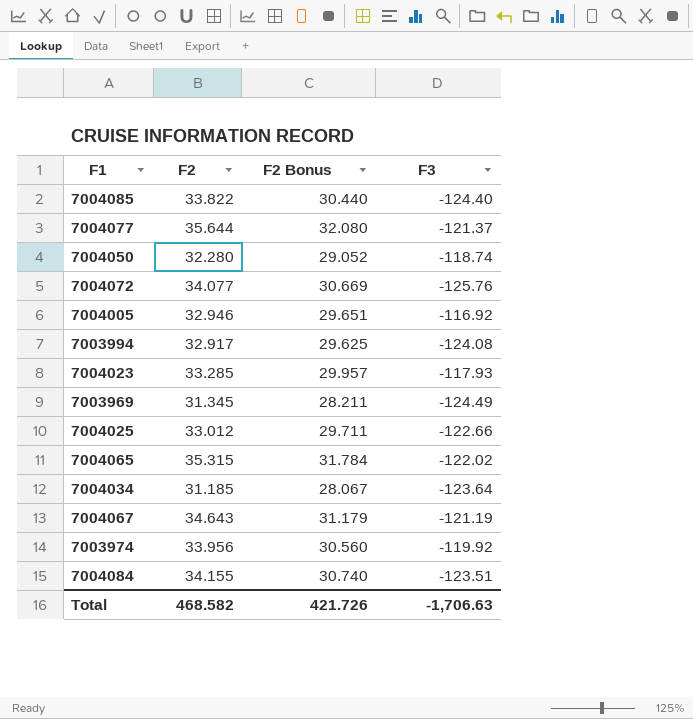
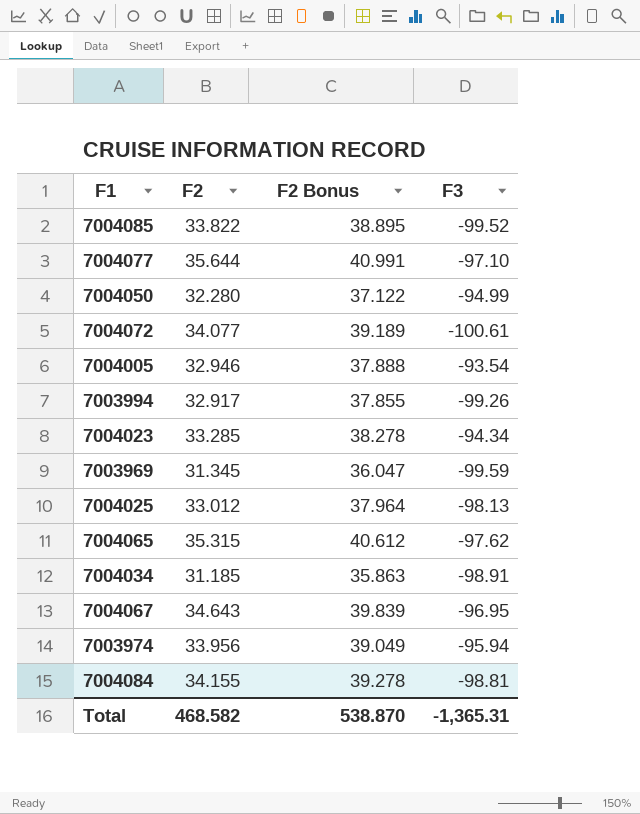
column F2 Bonus | formula: [F2] * 0.9 -> [F2] * 1.15
7004085 | F3: -124.40 -> -99.52
7004077 | F3: -121.37 -> -97.10
7004050 | F3: -118.74 -> -94.99
7004072 | F3: -125.76 -> -100.61
7004005 | F3: -116.92 -> -93.54
7003994 | F3: -124.08 -> -99.26
7004023 | F3: -117.93 -> -94.34
7003969 | F3: -124.49 -> -99.59
7004025 | F3: -122.66 -> -98.13
7004065 | F3: -122.02 -> -97.62
7004034 | F3: -123.64 -> -98.91
7004067 | F3: -121.19 -> -96.95
7003974 | F3: -119.92 -> -95.94
7004084 | F3: -123.51 -> -98.81
Total | F2 Bonus: 421.726 -> 538.870
Total | F3: -1,706.63 -> -1,365.31

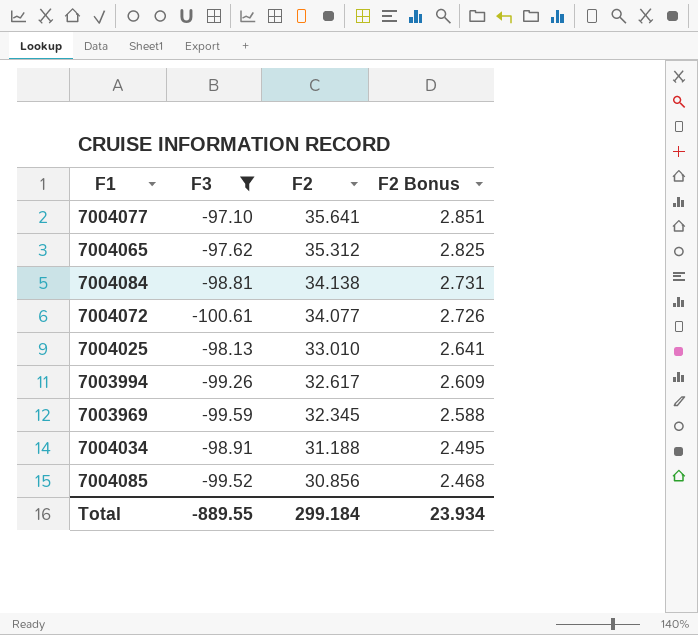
filter: none -> F3 <= -97.10
row order: none -> F2 descending
column F3 | position: 4 -> 2
column F2 Bonus | formula: [F2] * 1.15 -> [F2] * 0.08
7004077 | F2: 35.644 -> 35.641
7004065 | F2: 35.315 -> 35.312
7004084 | F2: 34.155 -> 34.138
7004025 | F2: 33.012 -> 33.010
7003994 | F2: 32.917 -> 32.617
7003969 | F2: 31.345 -> 32.345
7004034 | F2: 31.185 -> 31.188
7004085 | F2: 33.822 -> 30.856
Total | F3: -1,365.31 -> -889.55
Total | F2: 468.582 -> 299.184
Total | F2 Bonus: 538.870 -> 23.934

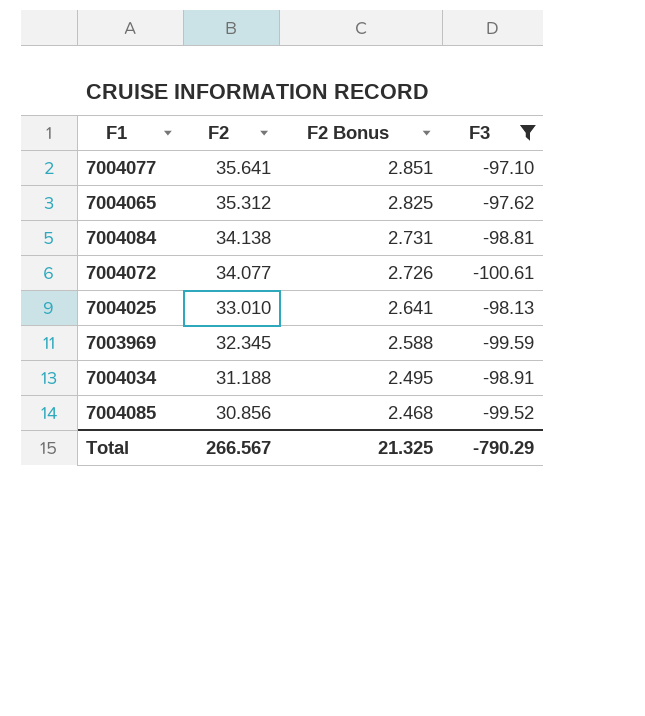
column F3 | position: 2 -> 4
row 7003994: -99.26 | 32.617 | 2.609 -> none
Total | F2: 299.184 -> 266.567
Total | F2 Bonus: 23.934 -> 21.325
Total | F3: -889.55 -> -790.29

